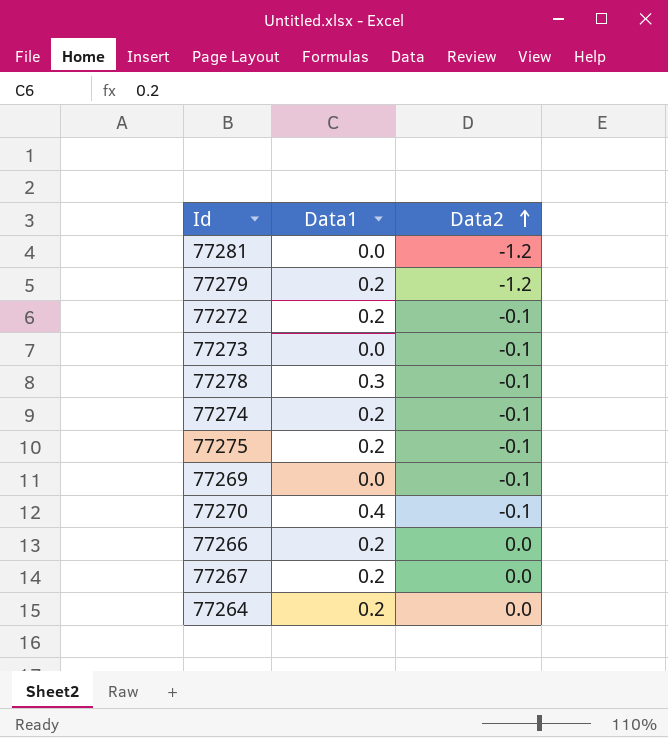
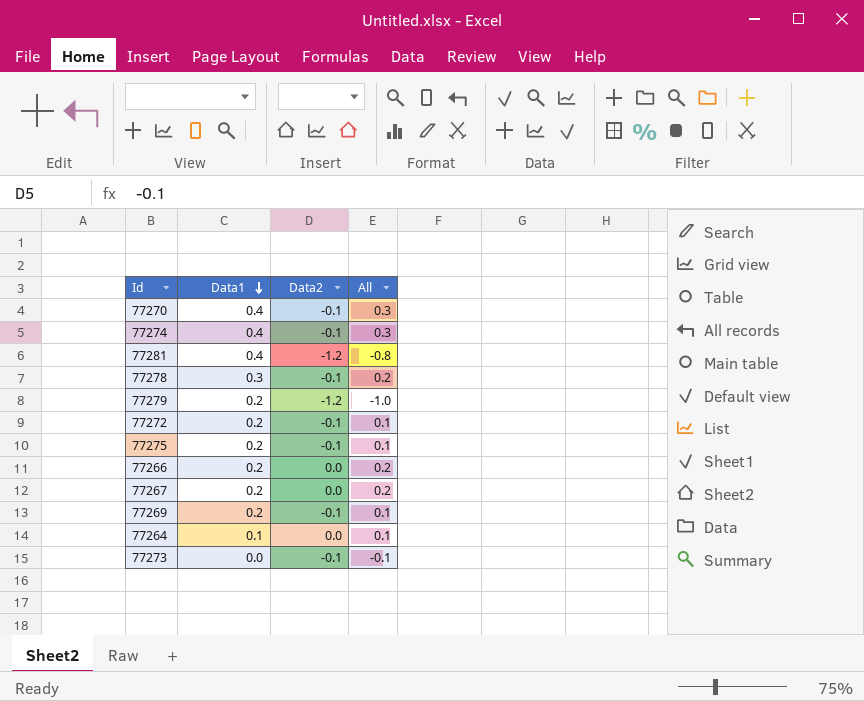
row order: Data2 ascending -> Data1 descending
column All | formula: none -> [Data1] + [Data2]
77274 | Data1: 0.2 -> 0.4
77281 | Data1: 0.0 -> 0.4
77269 | Data1: 0.0 -> 0.2
77264 | Data1: 0.2 -> 0.1

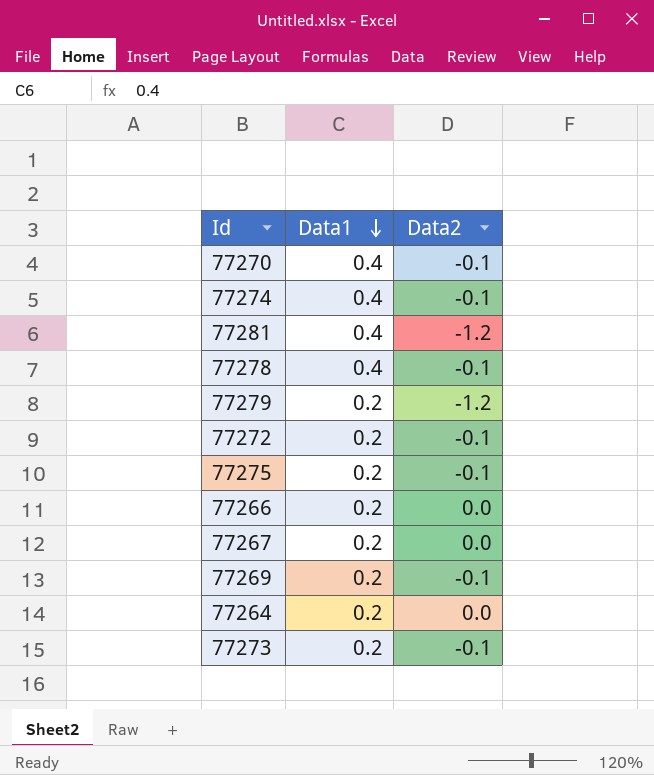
column All | formula: [Data1] + [Data2] -> none
77278 | Data1: 0.3 -> 0.4
77264 | Data1: 0.1 -> 0.2
77273 | Data1: 0.0 -> 0.2

